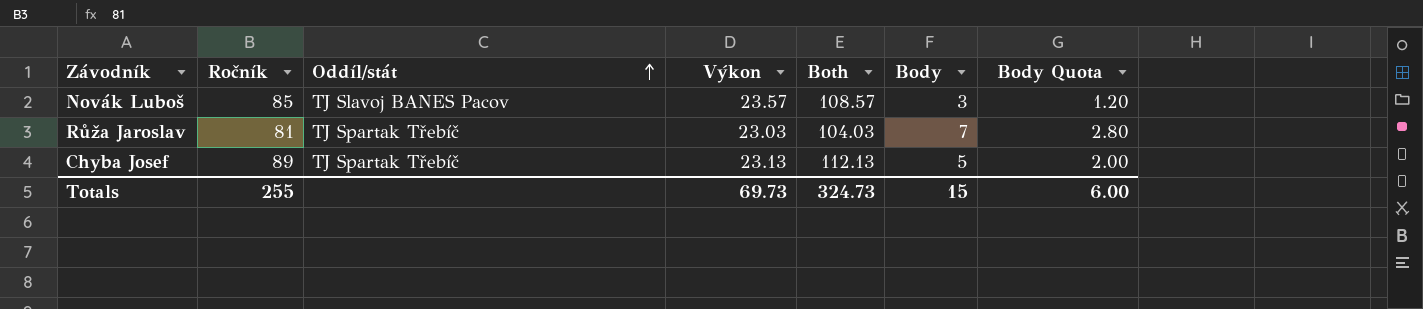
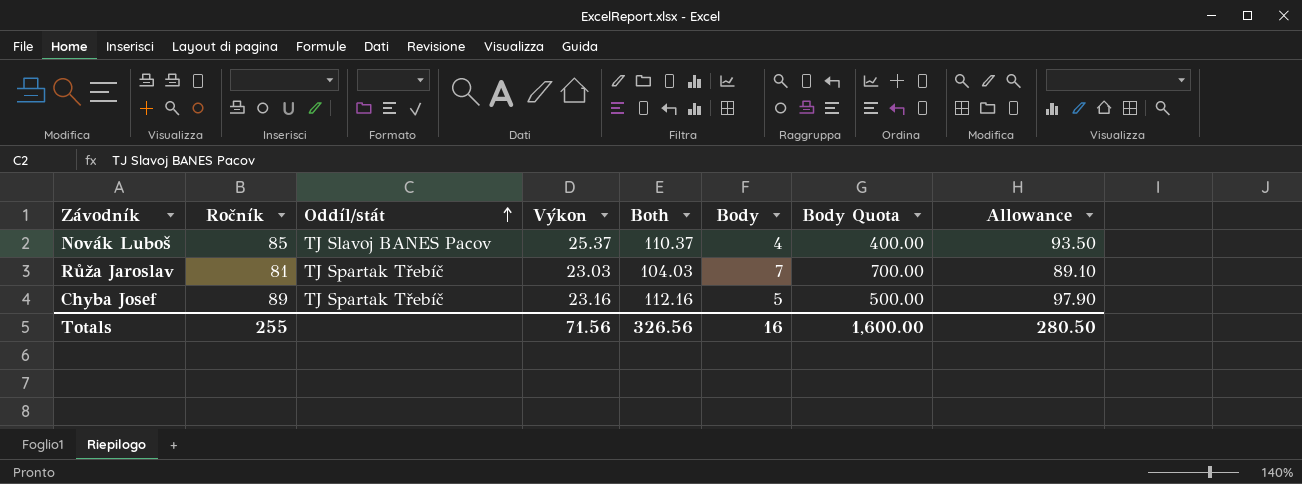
column Body Quota | formula: [Body] * 0.4 -> [Body] * 100
column Allowance | formula: none -> [Ročník] * 1.1
Novák Luboš | Výkon: 23.57 -> 25.37
Novák Luboš | Both: 108.57 -> 110.37
Novák Luboš | Body: 3 -> 4
Chyba Josef | Výkon: 23.13 -> 23.16
Chyba Josef | Both: 112.13 -> 112.16
Totals | Výkon: 69.73 -> 71.56
Totals | Both: 324.73 -> 326.56
Totals | Body: 15 -> 16
Totals | Body Quota: 6.00 -> 1,600.00

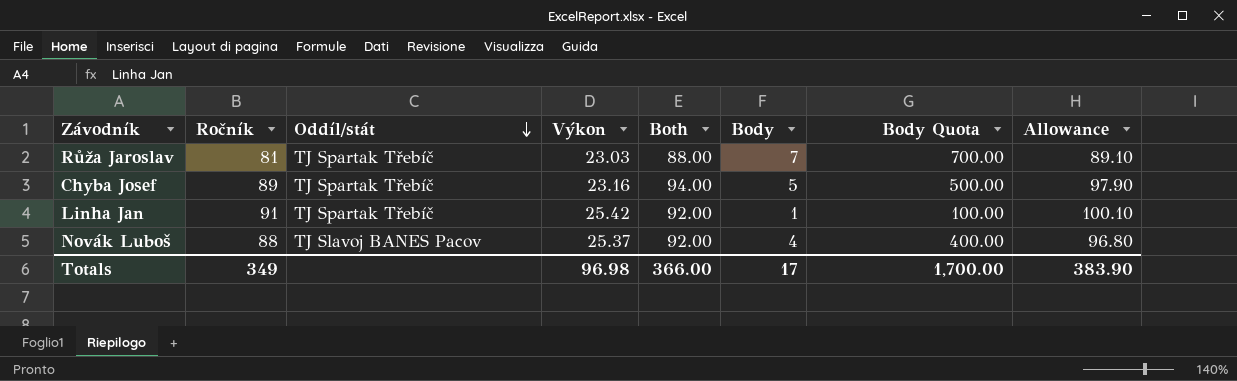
row order: Oddíl/stát ascending -> Oddíl/stát descending
column Both | formula: [Ročník] + [Výkon] -> [Ročník] + [Body]
row Linha Jan: none -> 91 | TJ Spartak Třebíč | 25.42 | 92.00 | 1 | 100.00 | 100.10
Novák Luboš | Ročník: 85 -> 88
Novák Luboš | Allowance: 93.50 -> 96.80
Totals | Ročník: 255 -> 349
Totals | Výkon: 71.56 -> 96.98
Totals | Both: 326.56 -> 366.00
Totals | Body: 16 -> 17
Totals | Body Quota: 1,600.00 -> 1,700.00
Totals | Allowance: 280.50 -> 383.90

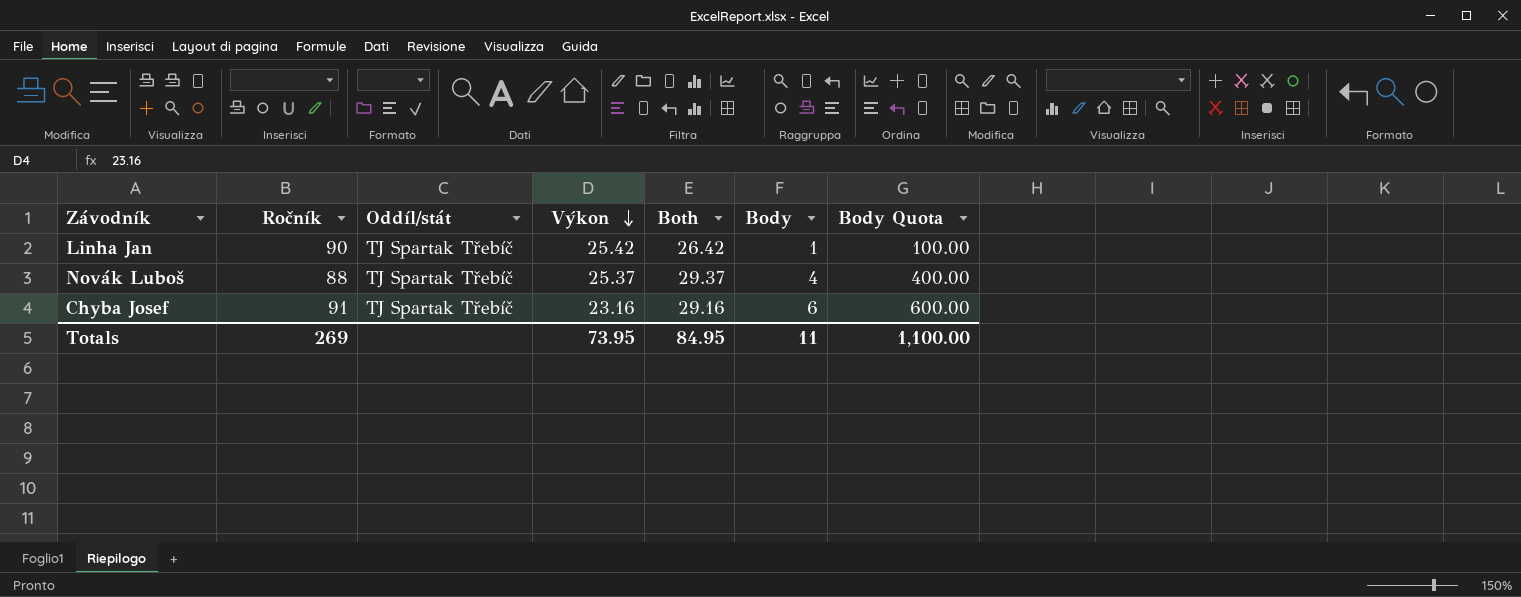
row order: Oddíl/stát descending -> Výkon descending
column Allowance | formula: [Ročník] * 1.1 -> none
column Both | formula: [Ročník] + [Body] -> [Výkon] + [Body]
row Růža Jaroslav: 81 | TJ Spartak Třebíč | 23.03 | 88.00 | 7 | 700.00 | 89.10 -> none
Linha Jan | Ročník: 91 -> 90
Novák Luboš | Oddíl/stát: TJ Slavoj BANES Pacov -> TJ Spartak Třebíč
Chyba Josef | Ročník: 89 -> 91
Chyba Josef | Body: 5 -> 6
Chyba Josef | Body Quota: 500.00 -> 600.00
Totals | Ročník: 349 -> 269
Totals | Výkon: 96.98 -> 73.95
Totals | Both: 366.00 -> 84.95
Totals | Body: 17 -> 11
Totals | Body Quota: 1,700.00 -> 1,100.00

